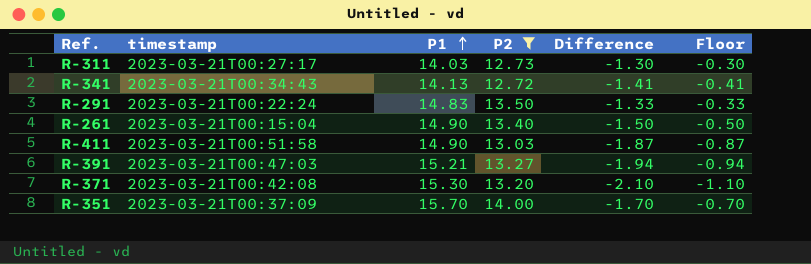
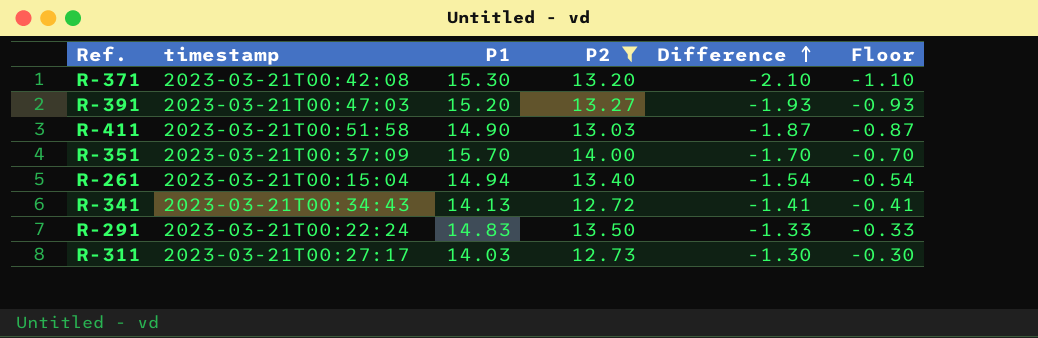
row order: P1 ascending -> Difference ascending
R-391 | P1: 15.21 -> 15.20
R-391 | Difference: -1.94 -> -1.93
R-391 | Floor: -0.94 -> -0.93
R-261 | P1: 14.90 -> 14.94
R-261 | Difference: -1.50 -> -1.54
R-261 | Floor: -0.50 -> -0.54

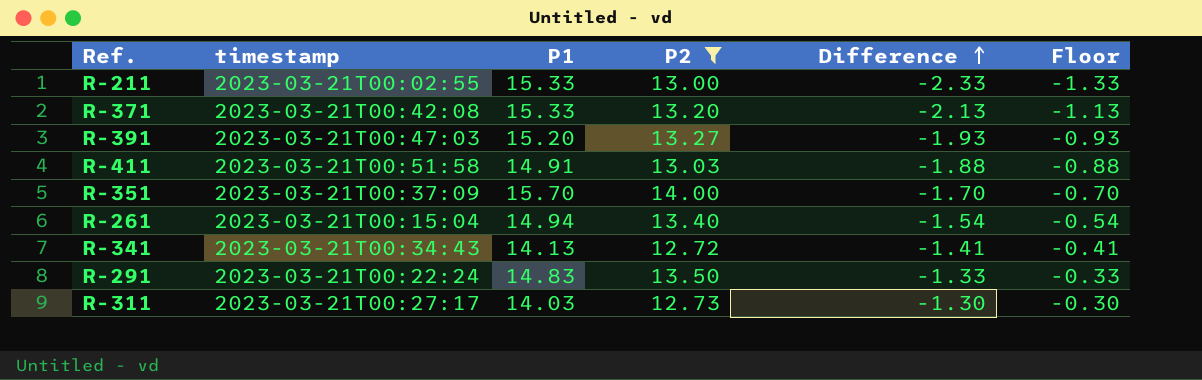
row R-211: none -> 2023-03-21T00:02:55 | 15.33 | 13.00 | -2.33 | -1.33
R-371 | P1: 15.30 -> 15.33
R-371 | Difference: -2.10 -> -2.13
R-371 | Floor: -1.10 -> -1.13
R-411 | P1: 14.90 -> 14.91
R-411 | Difference: -1.87 -> -1.88
R-411 | Floor: -0.87 -> -0.88

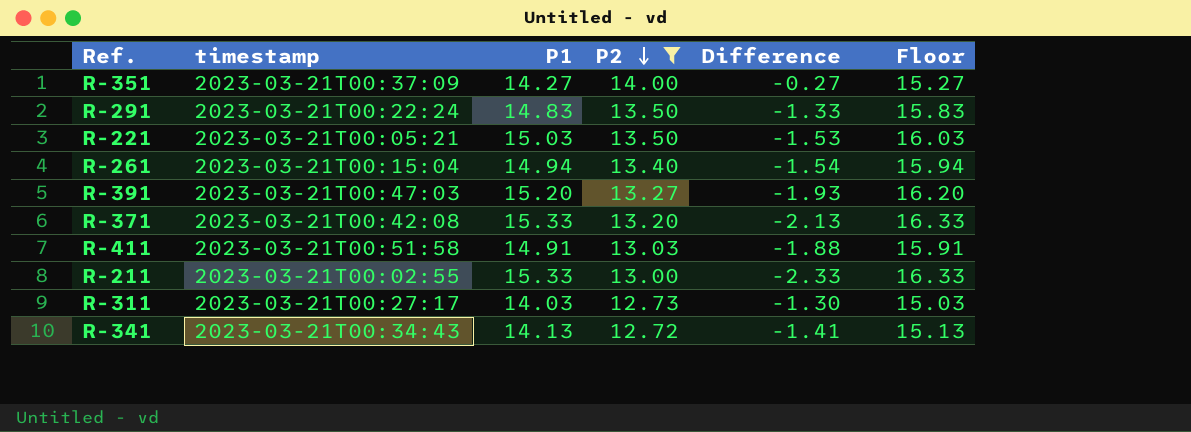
row order: Difference ascending -> P2 descending
column Floor | formula: [Difference] + 1 -> [P1] + 1
R-351 | P1: 15.70 -> 14.27
R-351 | Difference: -1.70 -> -0.27
row R-221: none -> 2023-03-21T00:05:21 | 15.03 | 13.50 | -1.53 | 16.03

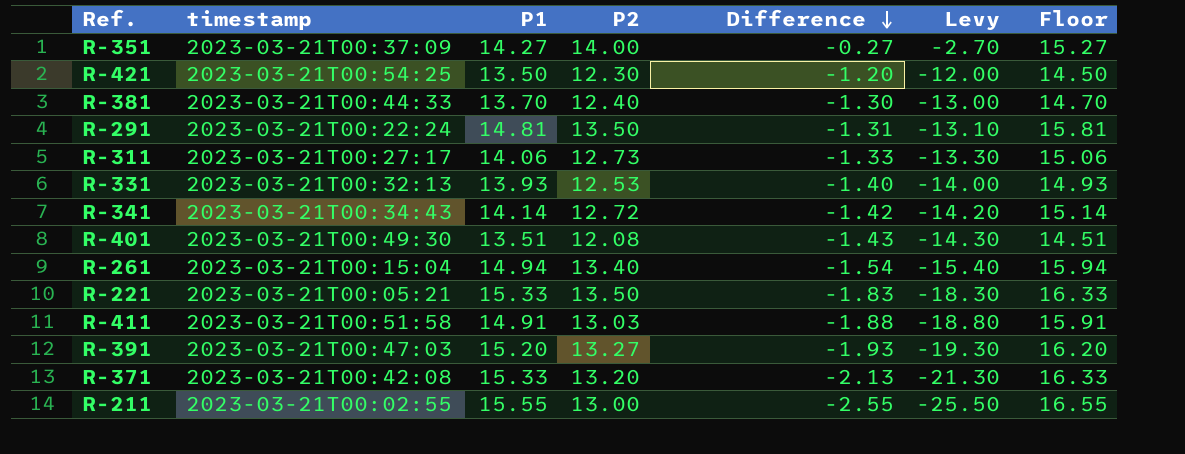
filter: P2 >= 12.72 -> none
row order: P2 descending -> Difference descending
column Levy | formula: none -> [Difference] * 10
R-291 | P1: 14.83 -> 14.81
R-291 | Difference: -1.33 -> -1.31
R-291 | Floor: 15.83 -> 15.81
R-311 | P1: 14.03 -> 14.06
R-311 | Difference: -1.30 -> -1.33
R-311 | Floor: 15.03 -> 15.06
R-341 | P1: 14.13 -> 14.14
R-341 | Difference: -1.41 -> -1.42
R-341 | Floor: 15.13 -> 15.14
R-221 | P1: 15.03 -> 15.33
R-221 | Difference: -1.53 -> -1.83
R-221 | Floor: 16.03 -> 16.33
R-211 | P1: 15.33 -> 15.55
R-211 | Difference: -2.33 -> -2.55
R-211 | Floor: 16.33 -> 16.55

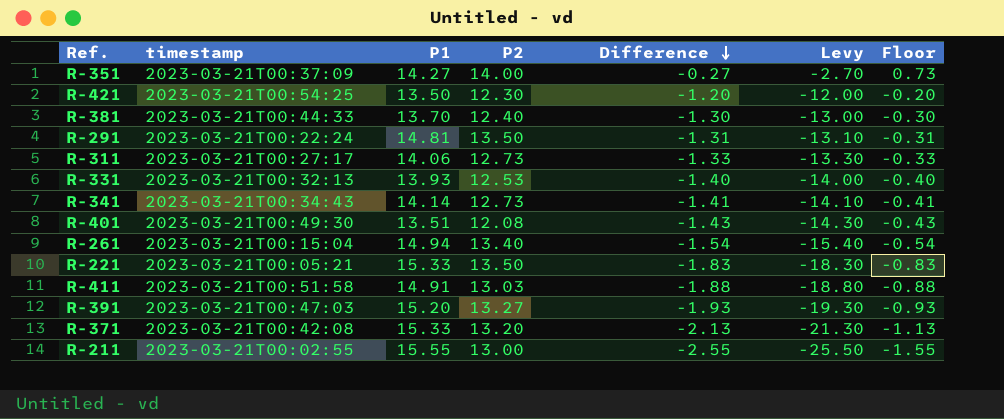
column Floor | formula: [P1] + 1 -> [Difference] + 1
R-341 | P2: 12.72 -> 12.73
R-341 | Difference: -1.42 -> -1.41
R-341 | Levy: -14.20 -> -14.10

